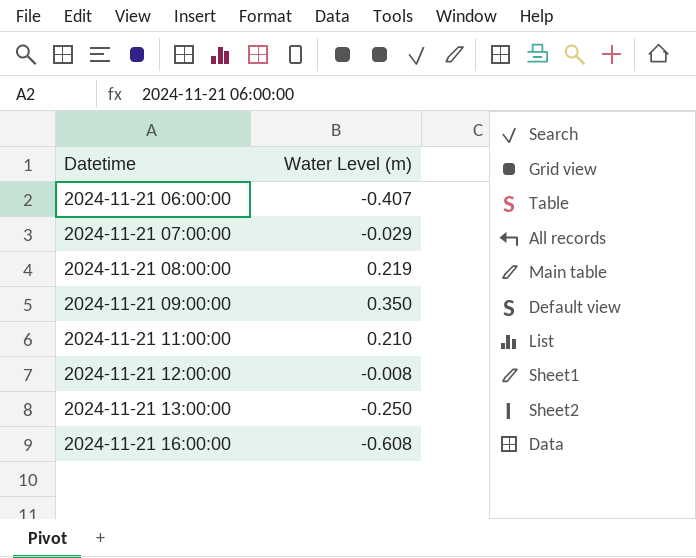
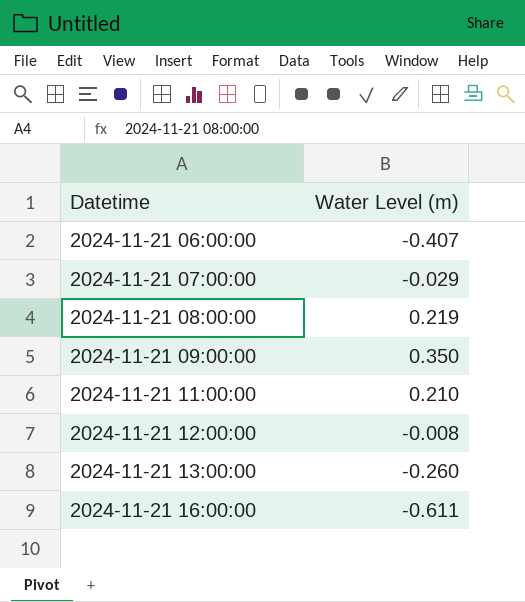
2024-11-21 13:00:00 | Water Level (m): -0.250 -> -0.260
2024-11-21 16:00:00 | Water Level (m): -0.608 -> -0.611

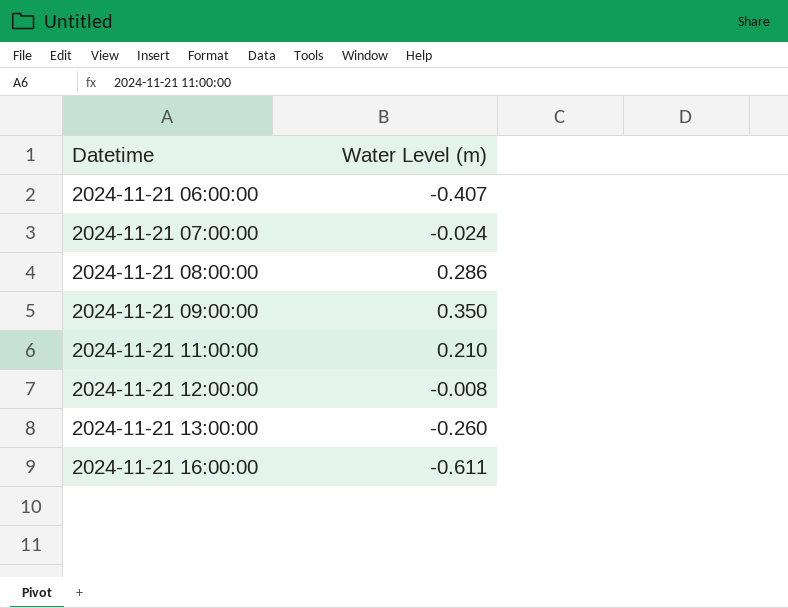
2024-11-21 07:00:00 | Water Level (m): -0.029 -> -0.024
2024-11-21 08:00:00 | Water Level (m): 0.219 -> 0.286

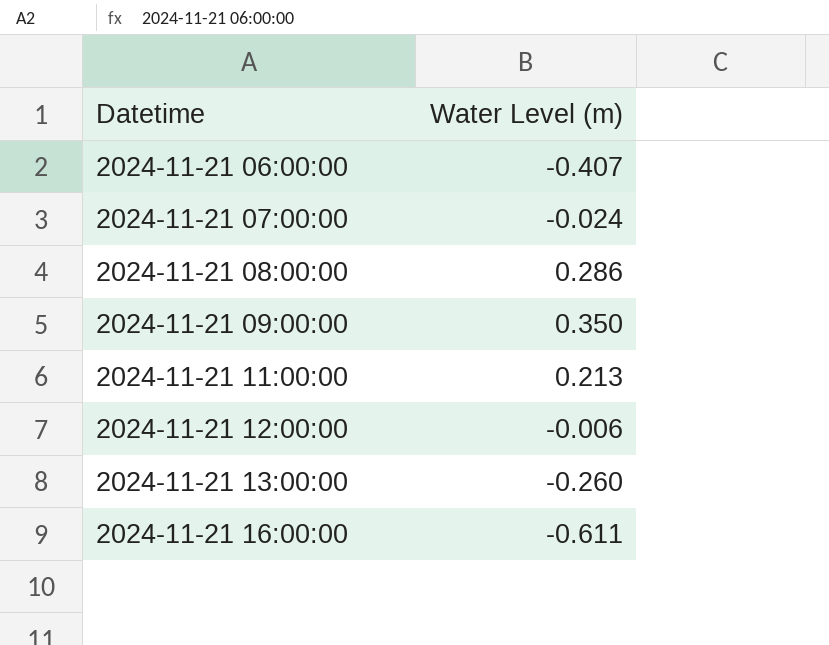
2024-11-21 11:00:00 | Water Level (m): 0.210 -> 0.213
2024-11-21 12:00:00 | Water Level (m): -0.008 -> -0.006

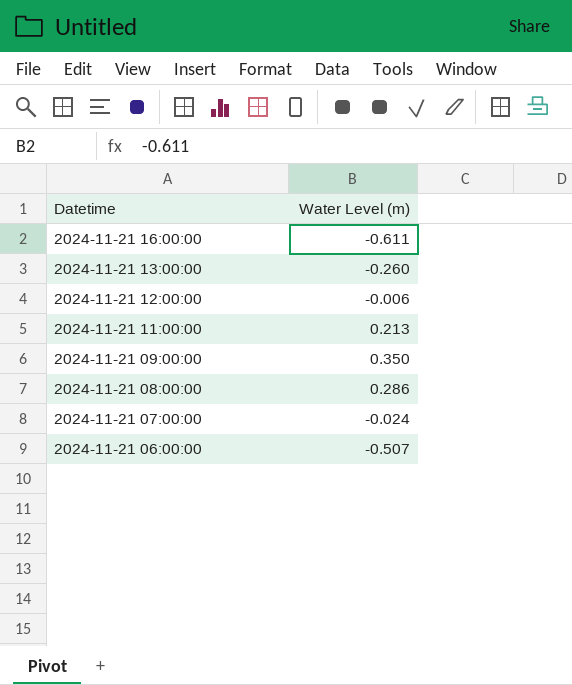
row order: Datetime ascending -> Datetime descending
2024-11-21 06:00:00 | Water Level (m): -0.407 -> -0.507

